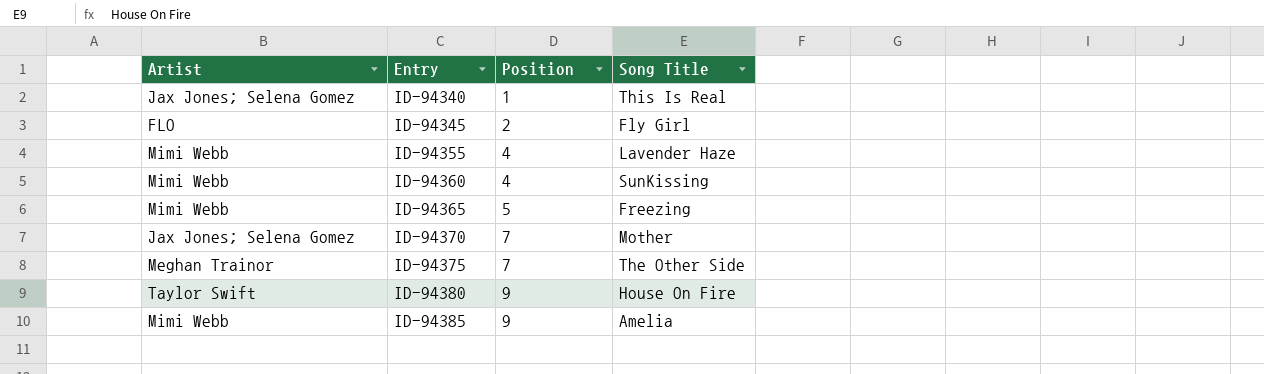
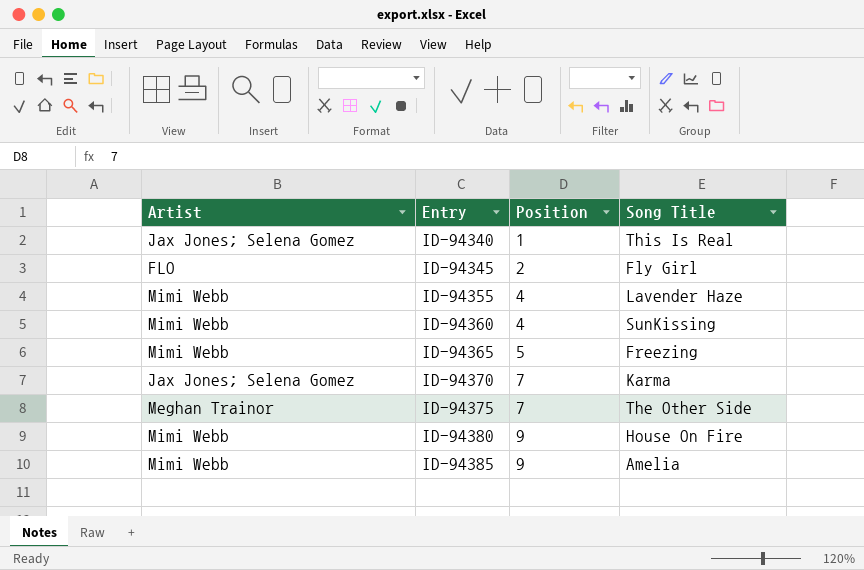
ID-94370 | Song Title: Mother -> Karma
ID-94380 | Artist: Taylor Swift -> Mimi Webb

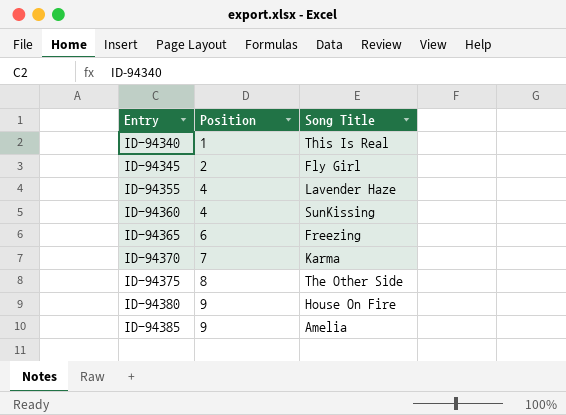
column Artist | position: 1 -> none
ID-94365 | Position: 5 -> 6
ID-94375 | Position: 7 -> 8

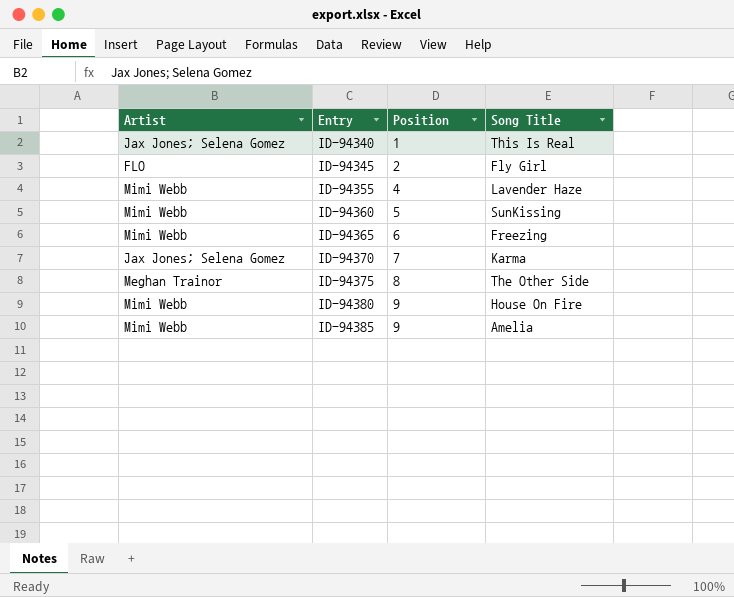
column Artist | position: none -> 1
ID-94360 | Position: 4 -> 5

